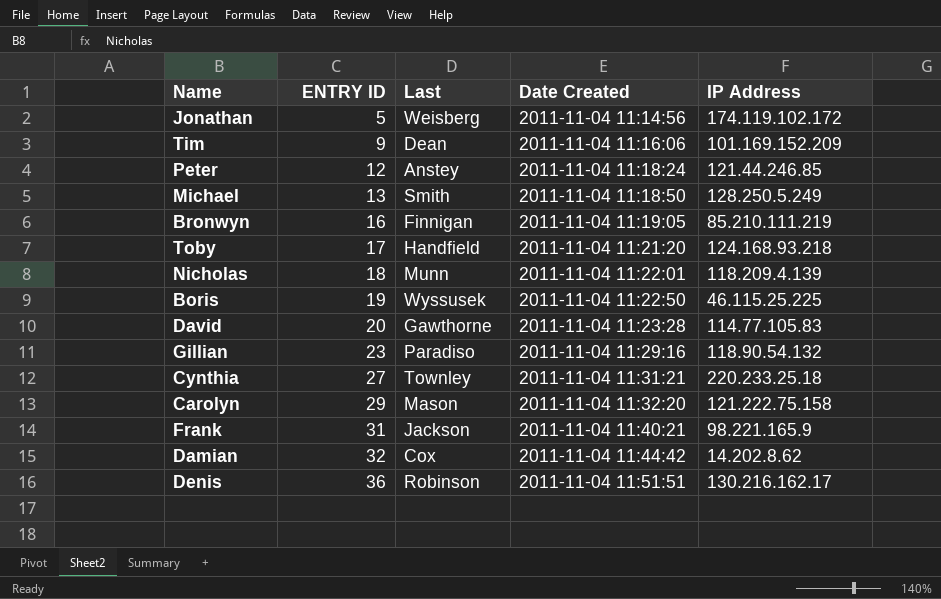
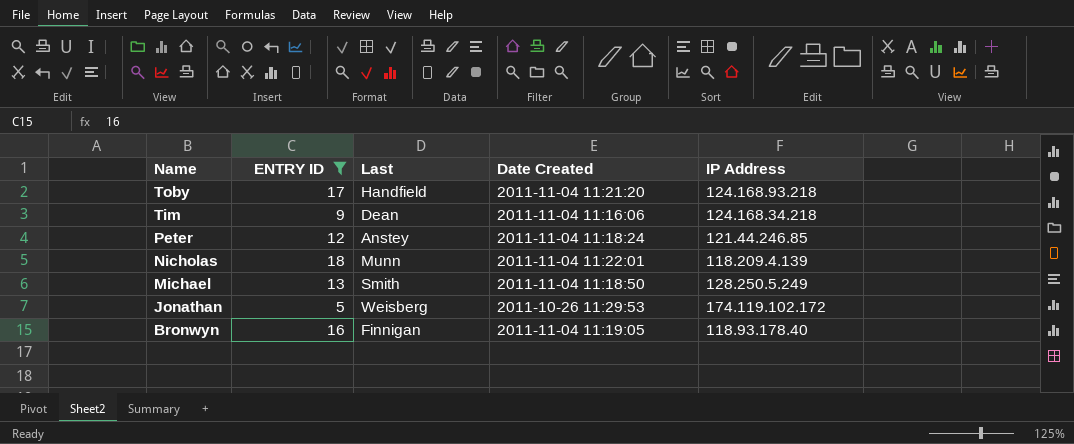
filter: none -> ENTRY ID <= 18
row order: ENTRY ID ascending -> Name descending
Tim | IP Address: 101.169.152.209 -> 124.168.34.218
Jonathan | Date Created: 2011-11-04 11:14:56 -> 2011-10-26 11:29:53
Bronwyn | IP Address: 85.210.111.219 -> 118.93.178.40

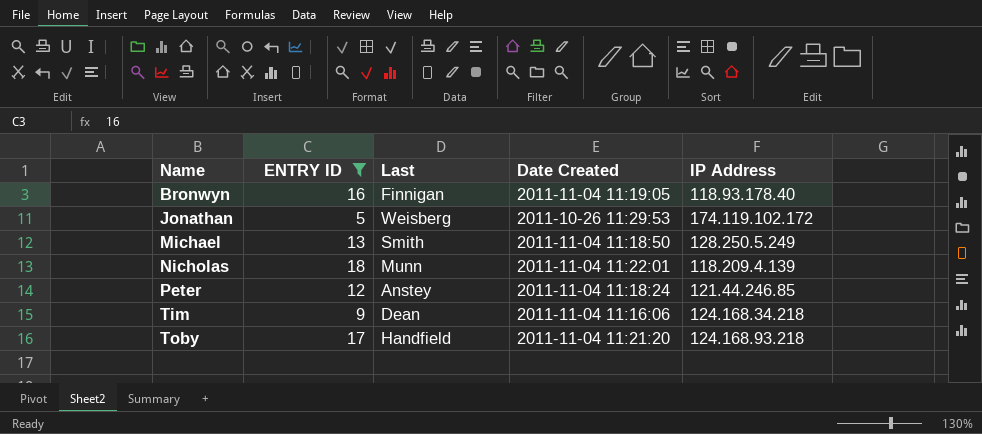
row order: Name descending -> Name ascending

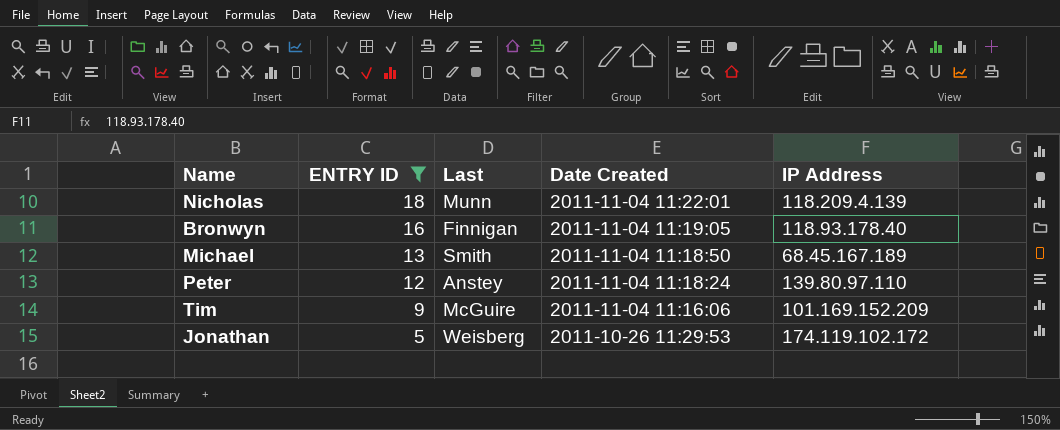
row order: Name ascending -> ENTRY ID descending
row Toby: 17 | Handfield | 2011-11-04 11:21:20 | 124.168.93.218 -> none
Michael | IP Address: 128.250.5.249 -> 68.45.167.189
Peter | IP Address: 121.44.246.85 -> 139.80.97.110
Tim | Last: Dean -> McGuire
Tim | IP Address: 124.168.34.218 -> 101.169.152.209

